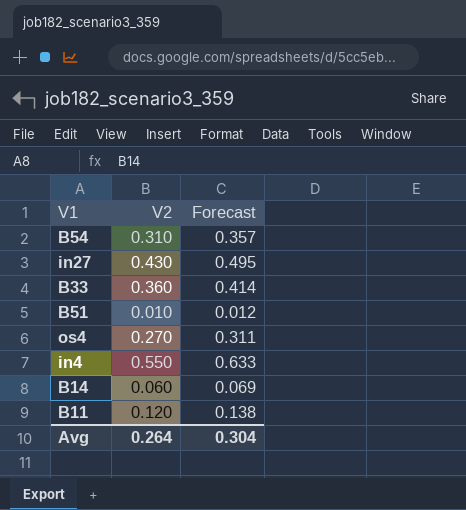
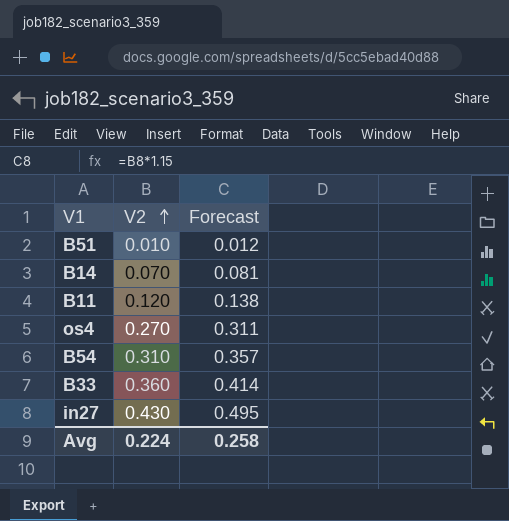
row order: none -> V2 ascending
row in4: 0.550 | 0.633 -> none
B14 | V2: 0.060 -> 0.070
B14 | Forecast: 0.069 -> 0.081
Avg | V2: 0.264 -> 0.224
Avg | Forecast: 0.304 -> 0.258

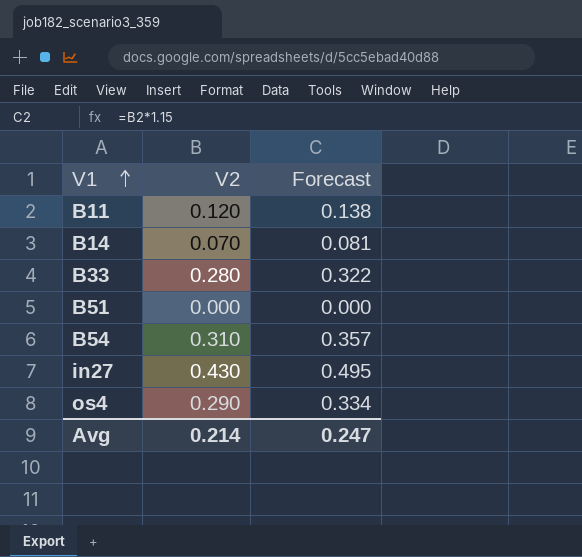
row order: V2 ascending -> V1 ascending
B33 | V2: 0.360 -> 0.280
B33 | Forecast: 0.414 -> 0.322
B51 | V2: 0.010 -> 0.000
B51 | Forecast: 0.012 -> 0.000
os4 | V2: 0.270 -> 0.290
os4 | Forecast: 0.311 -> 0.334
Avg | V2: 0.224 -> 0.214
Avg | Forecast: 0.258 -> 0.247

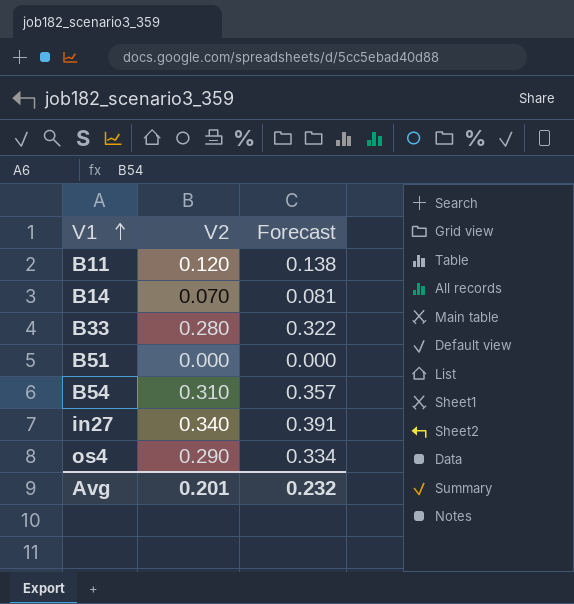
in27 | V2: 0.430 -> 0.340
in27 | Forecast: 0.495 -> 0.391
Avg | V2: 0.214 -> 0.201
Avg | Forecast: 0.247 -> 0.232

